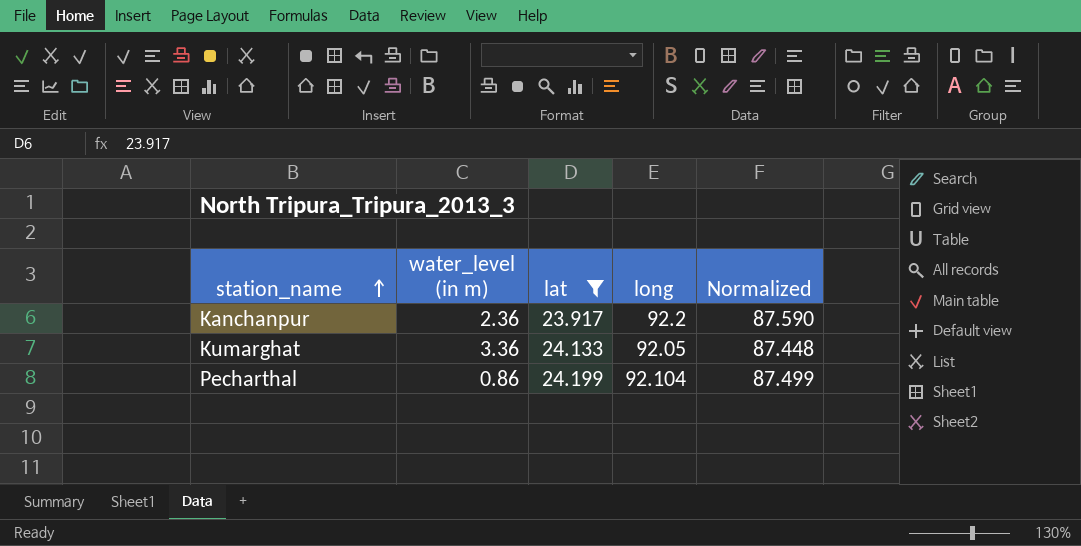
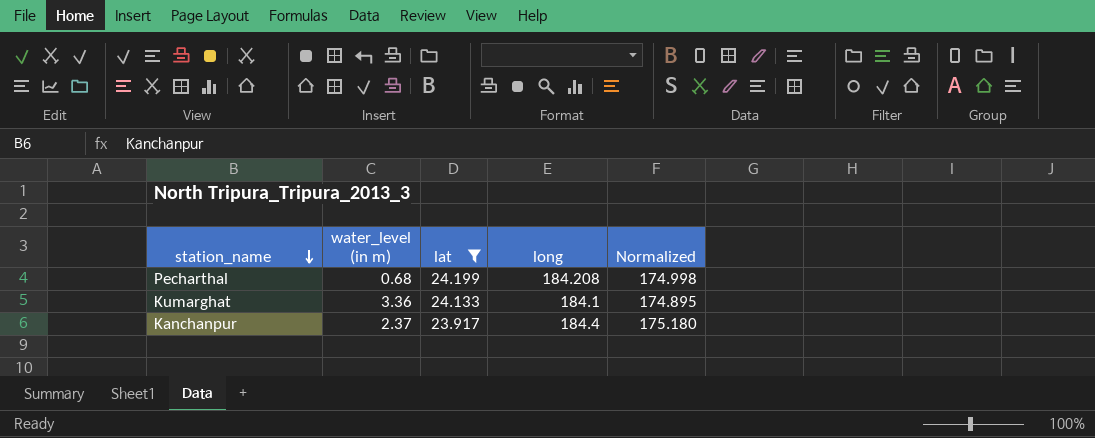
row order: station_name ascending -> station_name descending
Pecharthal | water_level (in m): 0.86 -> 0.68
Pecharthal | long: 92.104 -> 184.208
Pecharthal | Normalized: 87.499 -> 174.998
Kumarghat | long: 92.05 -> 184.1
Kumarghat | Normalized: 87.448 -> 174.895
Kanchanpur | water_level (in m): 2.36 -> 2.37
Kanchanpur | long: 92.2 -> 184.4
Kanchanpur | Normalized: 87.590 -> 175.180

